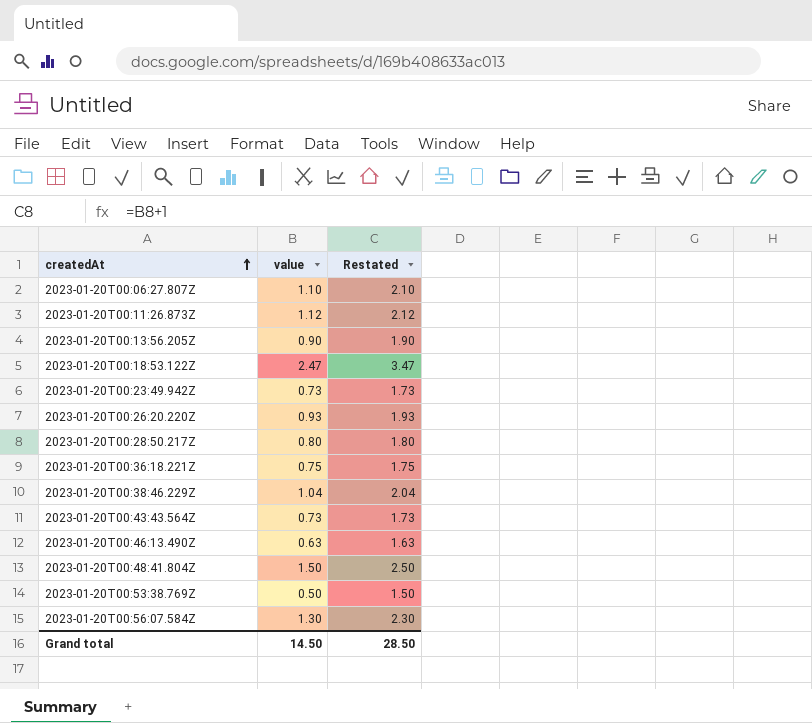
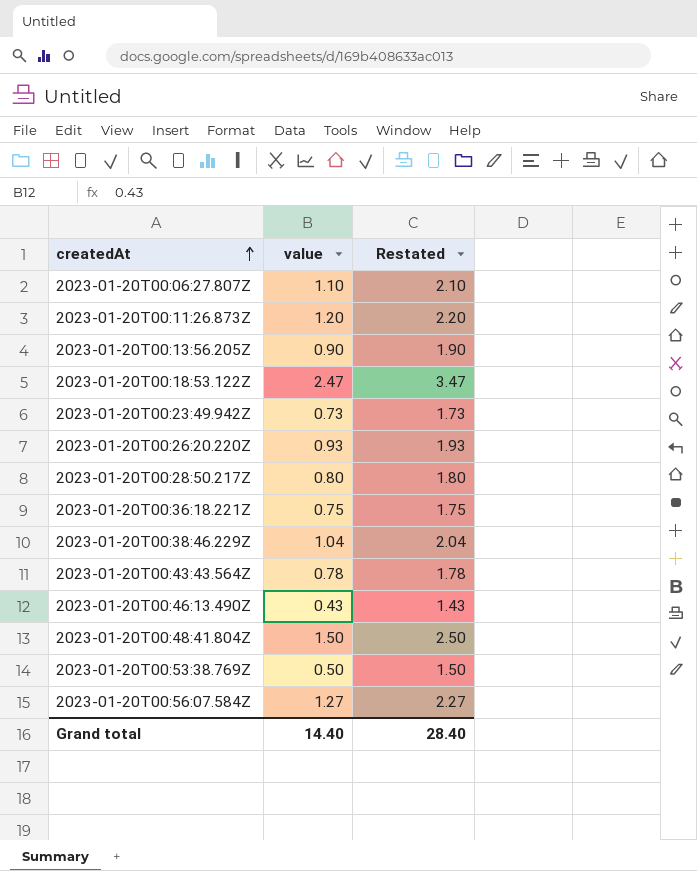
2023-01-20T00:11:26.873Z | value: 1.12 -> 1.20
2023-01-20T00:11:26.873Z | Restated: 2.12 -> 2.20
2023-01-20T00:43:43.564Z | value: 0.73 -> 0.78
2023-01-20T00:43:43.564Z | Restated: 1.73 -> 1.78
2023-01-20T00:46:13.490Z | value: 0.63 -> 0.43
2023-01-20T00:46:13.490Z | Restated: 1.63 -> 1.43
2023-01-20T00:56:07.584Z | value: 1.30 -> 1.27
2023-01-20T00:56:07.584Z | Restated: 2.30 -> 2.27
Grand total | value: 14.50 -> 14.40
Grand total | Restated: 28.50 -> 28.40

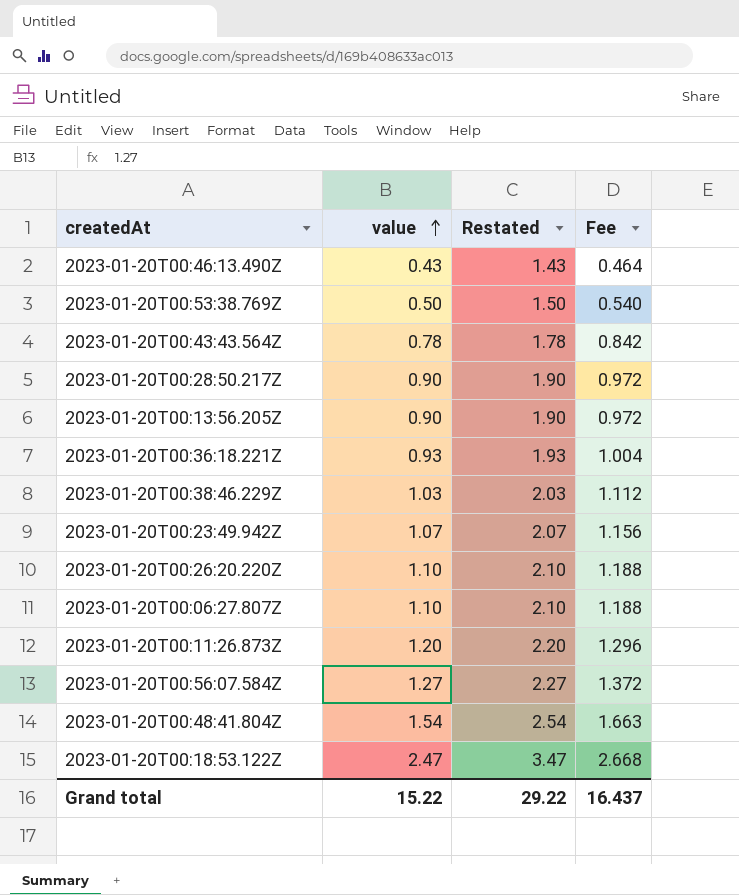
row order: createdAt ascending -> value ascending
column Fee | formula: none -> [value] * 1.08
2023-01-20T00:28:50.217Z | value: 0.80 -> 0.90
2023-01-20T00:28:50.217Z | Restated: 1.80 -> 1.90
2023-01-20T00:36:18.221Z | value: 0.75 -> 0.93
2023-01-20T00:36:18.221Z | Restated: 1.75 -> 1.93
2023-01-20T00:38:46.229Z | value: 1.04 -> 1.03
2023-01-20T00:38:46.229Z | Restated: 2.04 -> 2.03
2023-01-20T00:23:49.942Z | value: 0.73 -> 1.07
2023-01-20T00:23:49.942Z | Restated: 1.73 -> 2.07
2023-01-20T00:26:20.220Z | value: 0.93 -> 1.10
2023-01-20T00:26:20.220Z | Restated: 1.93 -> 2.10
2023-01-20T00:48:41.804Z | value: 1.50 -> 1.54
2023-01-20T00:48:41.804Z | Restated: 2.50 -> 2.54
Grand total | value: 14.40 -> 15.22
Grand total | Restated: 28.40 -> 29.22

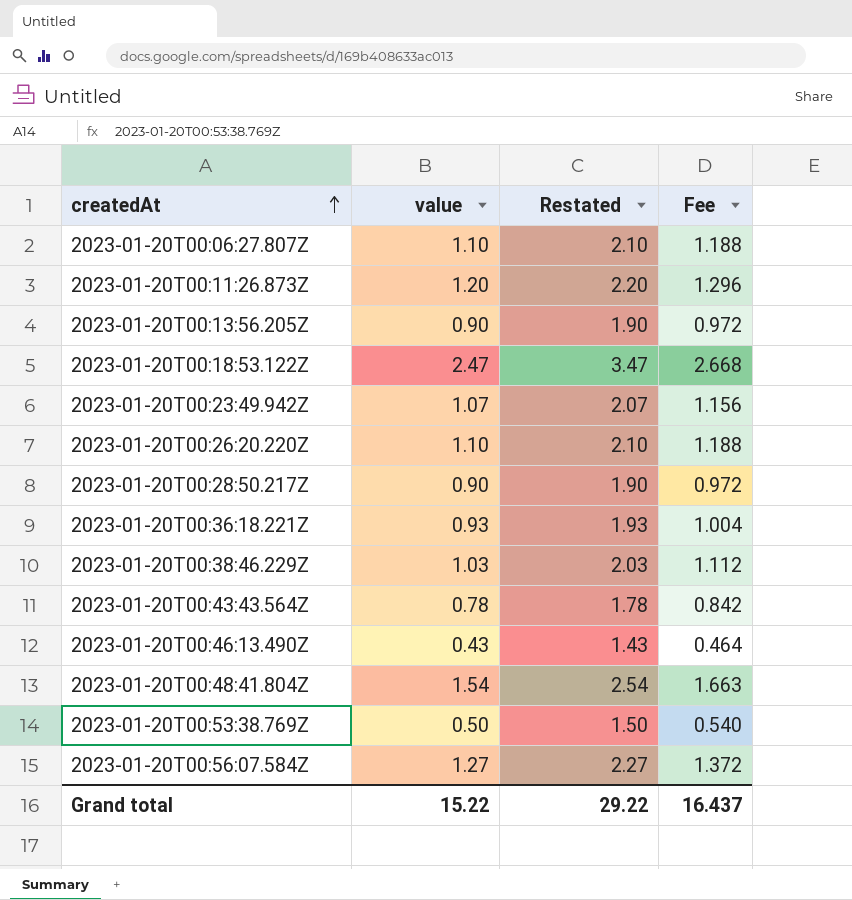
row order: value ascending -> createdAt ascending

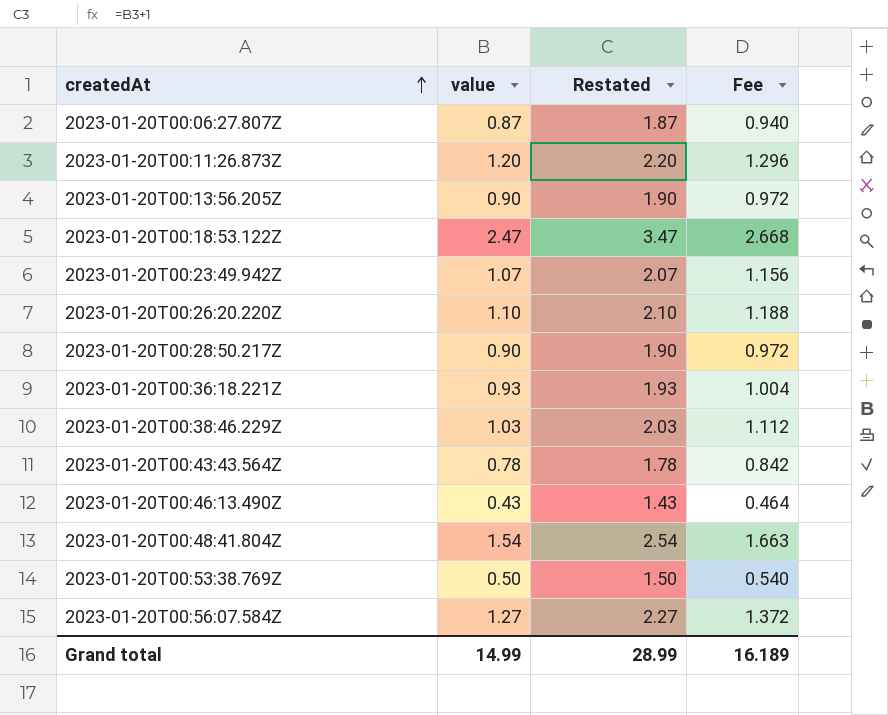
2023-01-20T00:06:27.807Z | value: 1.10 -> 0.87
2023-01-20T00:06:27.807Z | Restated: 2.10 -> 1.87
2023-01-20T00:06:27.807Z | Fee: 1.188 -> 0.940
Grand total | value: 15.22 -> 14.99
Grand total | Restated: 29.22 -> 28.99
Grand total | Fee: 16.437 -> 16.189

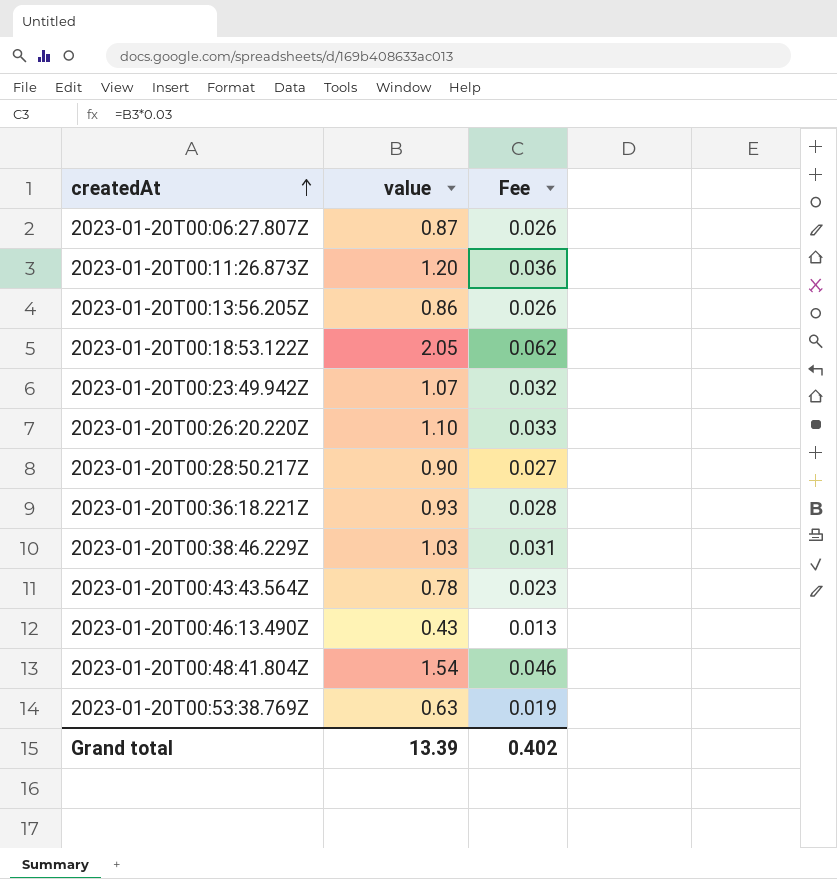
column Restated | formula: [value] + 1 -> none
column Fee | formula: [value] * 1.08 -> [value] * 0.03
row 2023-01-20T00:56:07.584Z: 1.27 | 2.27 | 1.372 -> none
2023-01-20T00:13:56.205Z | value: 0.90 -> 0.86
2023-01-20T00:18:53.122Z | value: 2.47 -> 2.05
2023-01-20T00:53:38.769Z | value: 0.50 -> 0.63
Grand total | value: 14.99 -> 13.39
Grand total | Fee: 16.189 -> 0.402

